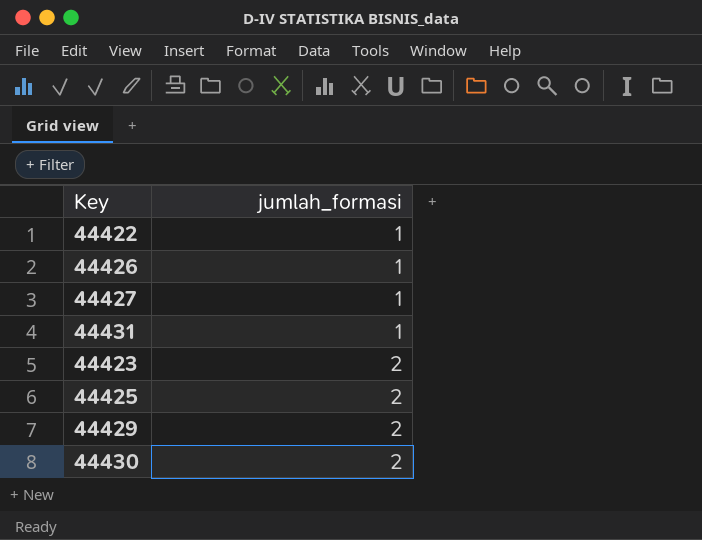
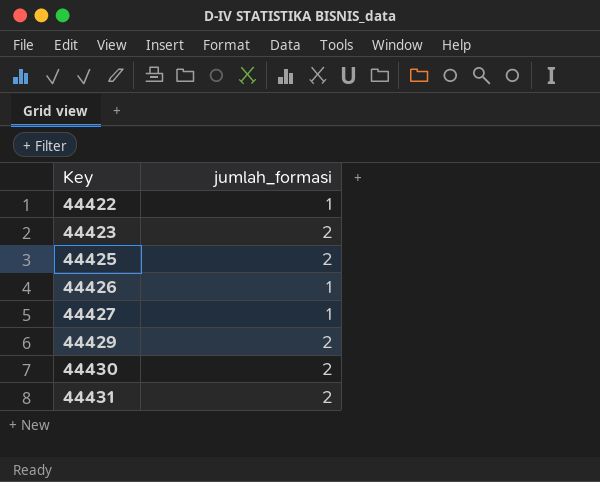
row order: jumlah_formasi ascending -> Key ascending
44431 | jumlah_formasi: 1 -> 2

